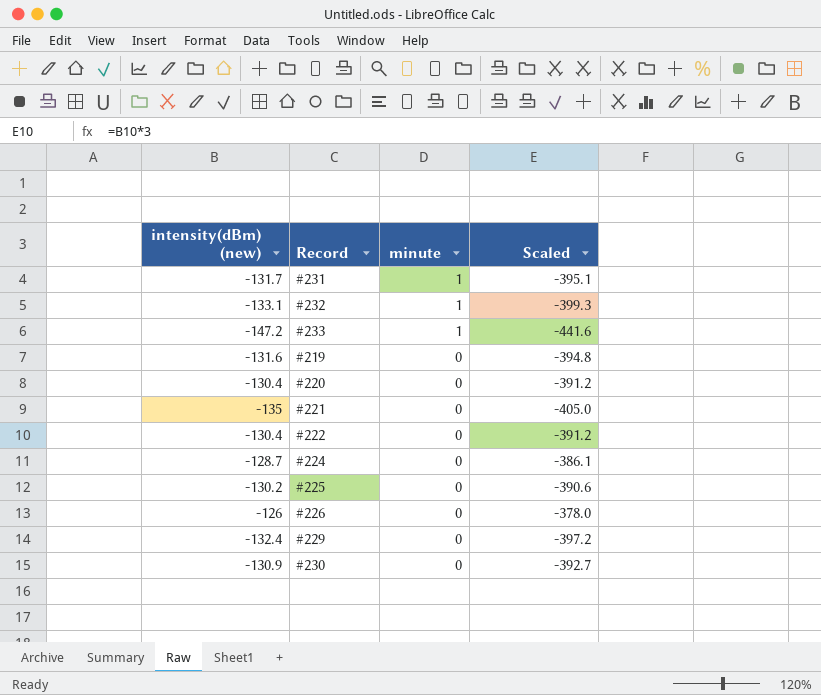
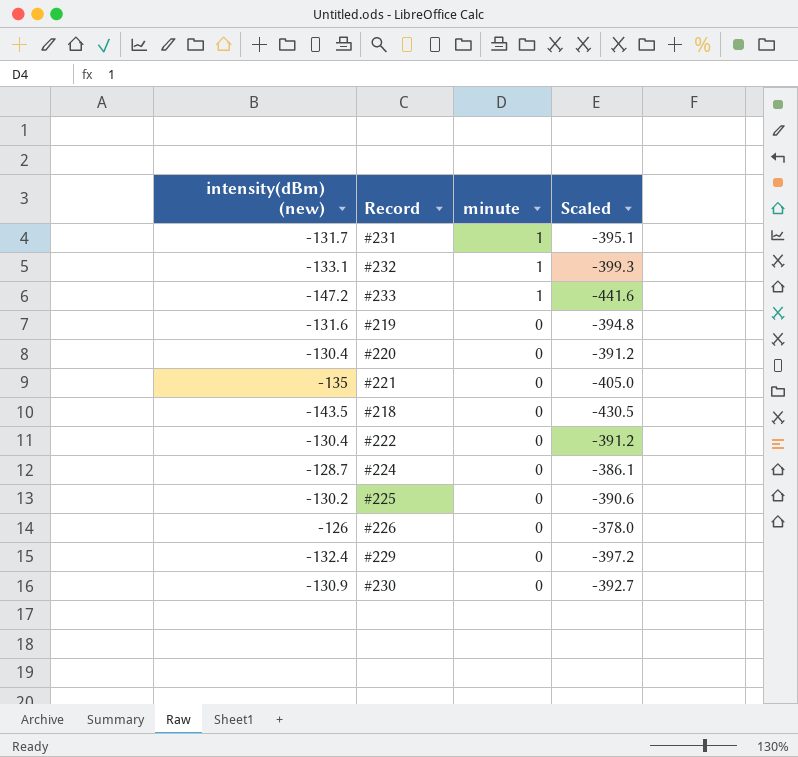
row #218: none -> -143.5 | 0 | -430.5

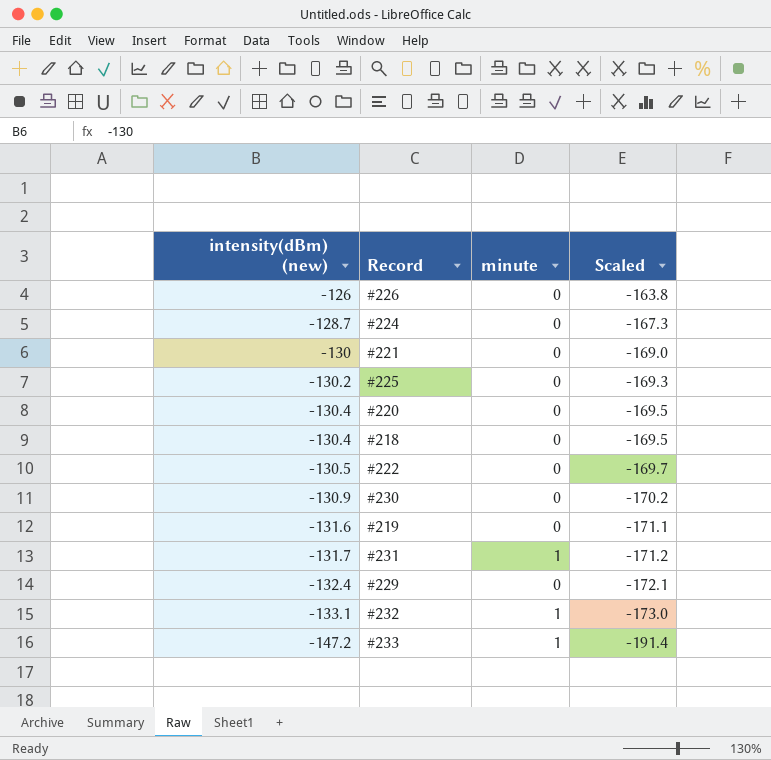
row order: minute descending -> intensity(dBm) (new) descending
column Scaled | formula: [intensity(dBm) (new)] * 3 -> [intensity(dBm) (new)] * 1.3
#221 | intensity(dBm) (new): -135 -> -130
#218 | intensity(dBm) (new): -143.5 -> -130.4
#222 | intensity(dBm) (new): -130.4 -> -130.5

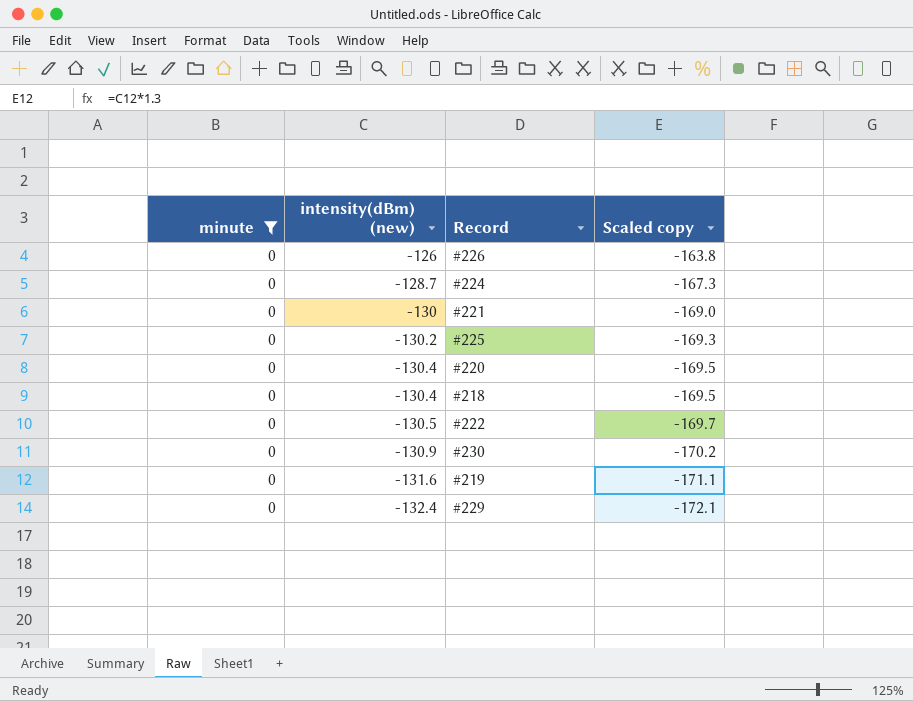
filter: none -> minute = 0
column minute | position: 3 -> 1
column name: Scaled -> Scaled copy

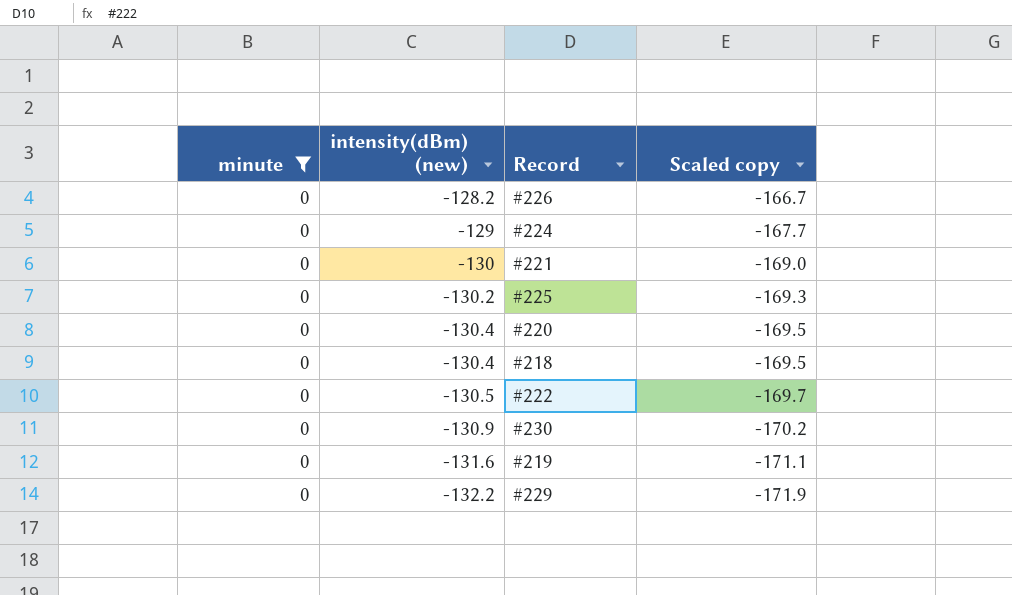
#226 | intensity(dBm) (new): -126 -> -128.2
#226 | Scaled copy: -163.8 -> -166.7
#224 | intensity(dBm) (new): -128.7 -> -129
#224 | Scaled copy: -167.3 -> -167.7
#229 | intensity(dBm) (new): -132.4 -> -132.2
#229 | Scaled copy: -172.1 -> -171.9

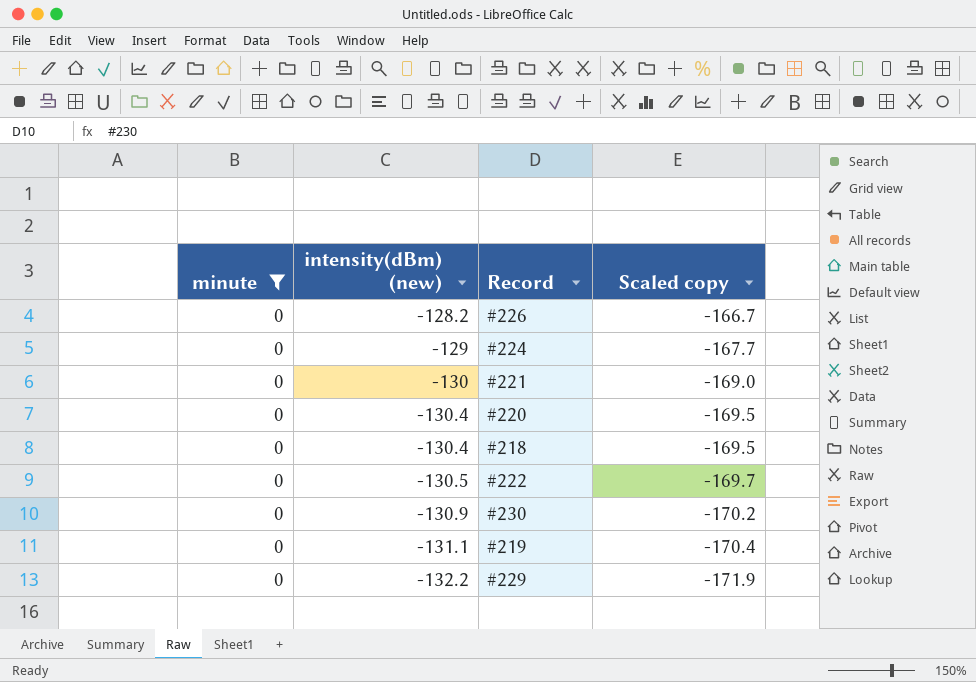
row #225: 0 | -130.2 | -169.3 -> none
#219 | intensity(dBm) (new): -131.6 -> -131.1
#219 | Scaled copy: -171.1 -> -170.4

